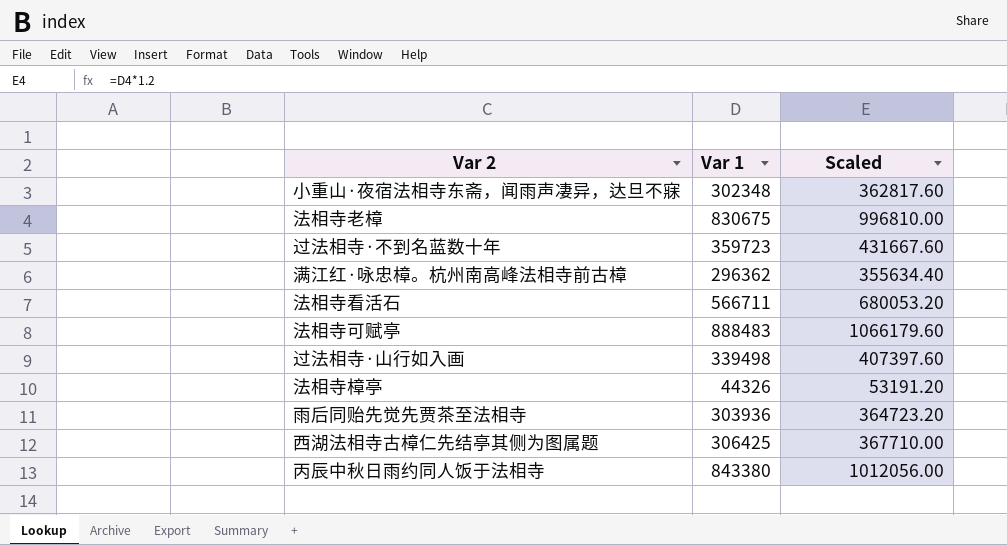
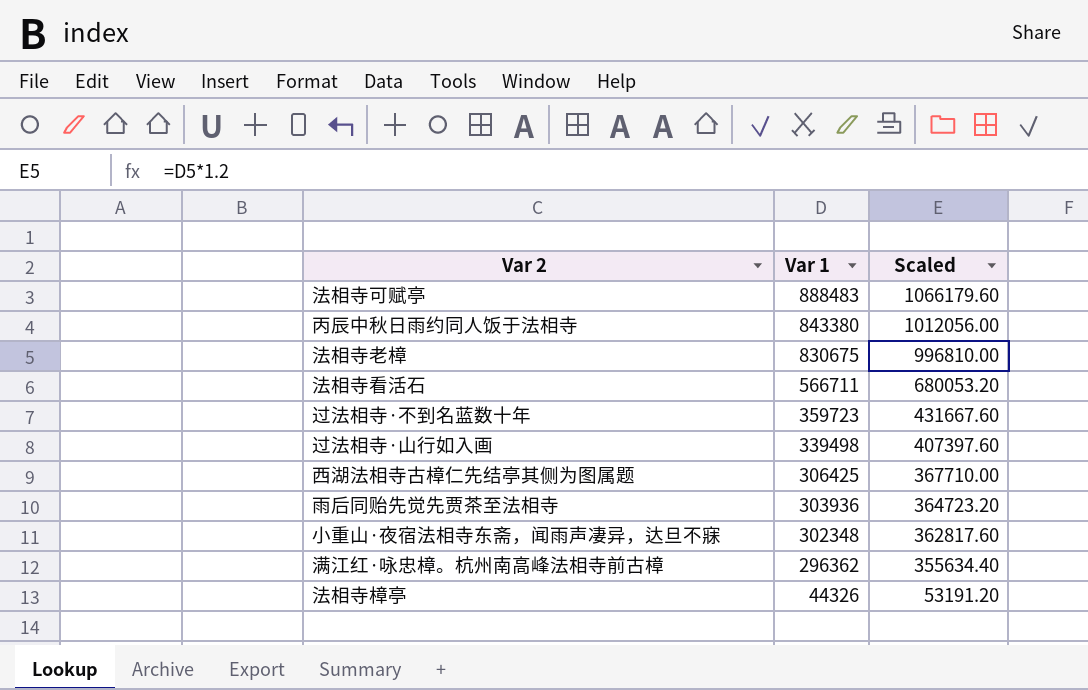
row order: none -> Var 1 descending

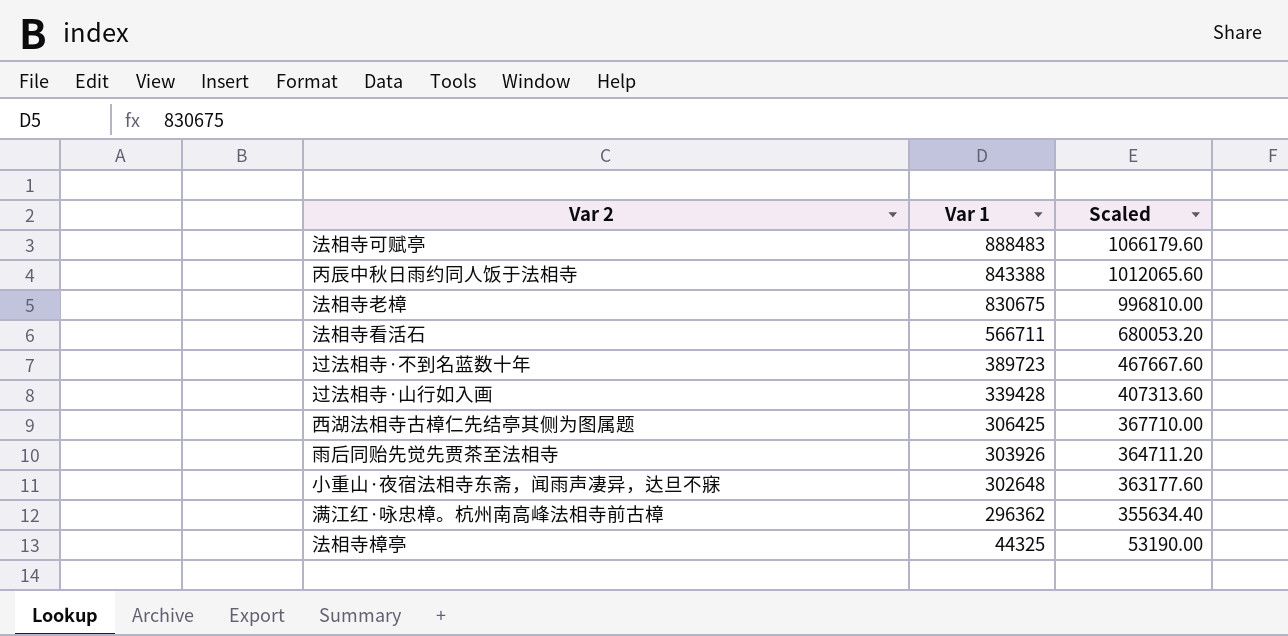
丙辰中秋日雨约同人饭于法相寺 | Var 1: 843380 -> 843388
丙辰中秋日雨约同人饭于法相寺 | Scaled: 1012056.00 -> 1012065.60
过法相寺·不到名蓝数十年 | Var 1: 359723 -> 389723
过法相寺·不到名蓝数十年 | Scaled: 431667.60 -> 467667.60
过法相寺·山行如入画 | Var 1: 339498 -> 339428
过法相寺·山行如入画 | Scaled: 407397.60 -> 407313.60
雨后同贻先觉先贾茶至法相寺 | Var 1: 303936 -> 303926
雨后同贻先觉先贾茶至法相寺 | Scaled: 364723.20 -> 364711.20
小重山·夜宿法相寺东斋，闻雨声凄异，达旦不寐 | Var 1: 302348 -> 302648
小重山·夜宿法相寺东斋，闻雨声凄异，达旦不寐 | Scaled: 362817.60 -> 363177.60
法相寺樟亭 | Var 1: 44326 -> 44325
法相寺樟亭 | Scaled: 53191.20 -> 53190.00

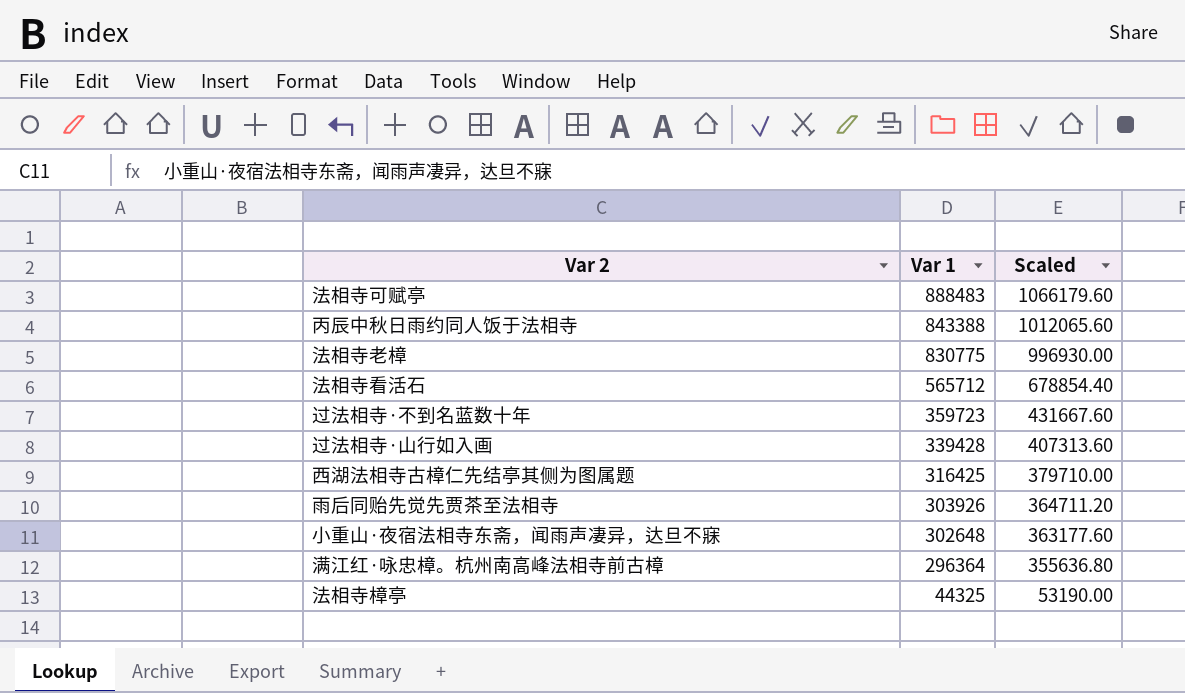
法相寺老樟 | Var 1: 830675 -> 830775
法相寺老樟 | Scaled: 996810.00 -> 996930.00
法相寺看活石 | Var 1: 566711 -> 565712
法相寺看活石 | Scaled: 680053.20 -> 678854.40
过法相寺·不到名蓝数十年 | Var 1: 389723 -> 359723
过法相寺·不到名蓝数十年 | Scaled: 467667.60 -> 431667.60
西湖法相寺古樟仁先结亭其侧为图属题 | Var 1: 306425 -> 316425
西湖法相寺古樟仁先结亭其侧为图属题 | Scaled: 367710.00 -> 379710.00
满江红·咏忠樟。杭州南高峰法相寺前古樟 | Var 1: 296362 -> 296364
满江红·咏忠樟。杭州南高峰法相寺前古樟 | Scaled: 355634.40 -> 355636.80

